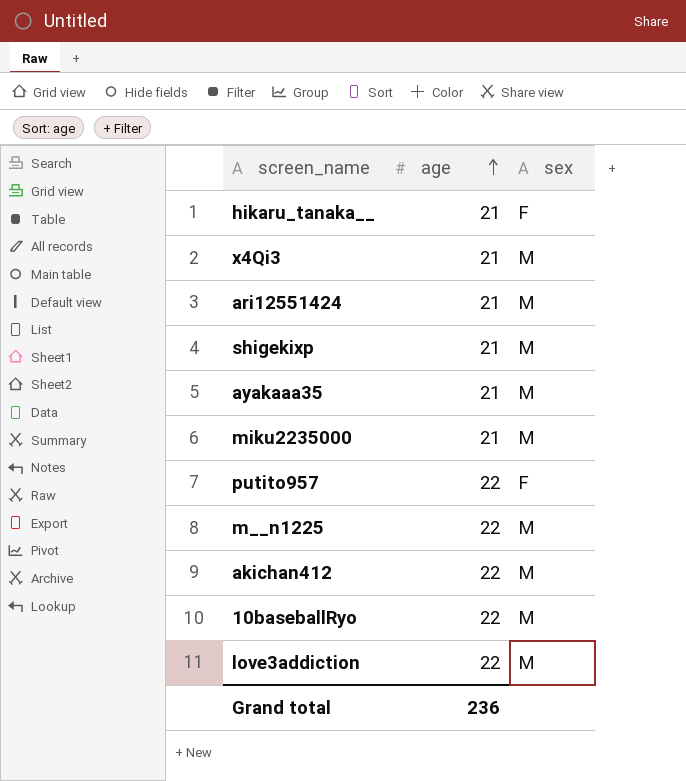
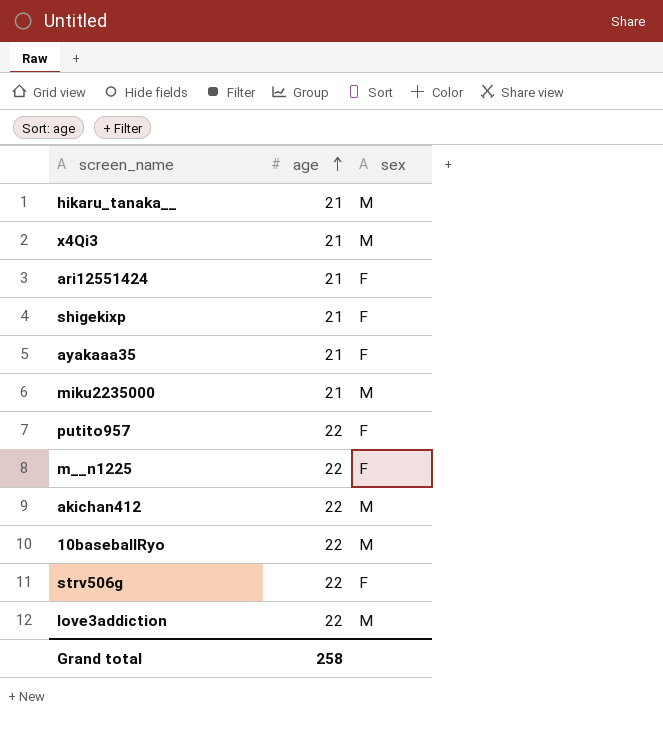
hikaru_tanaka__ | sex: F -> M
ari12551424 | sex: M -> F
shigekixp | sex: M -> F
ayakaaa35 | sex: M -> F
m__n1225 | sex: M -> F
row strv506g: none -> 22 | F
Grand total | age: 236 -> 258

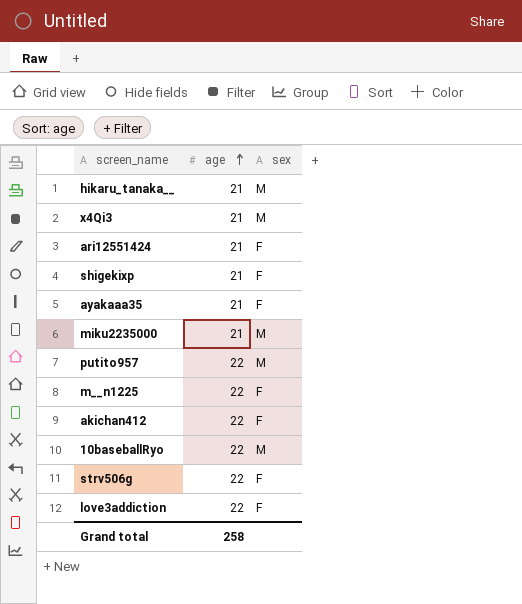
putito957 | sex: F -> M
akichan412 | sex: M -> F
love3addiction | sex: M -> F

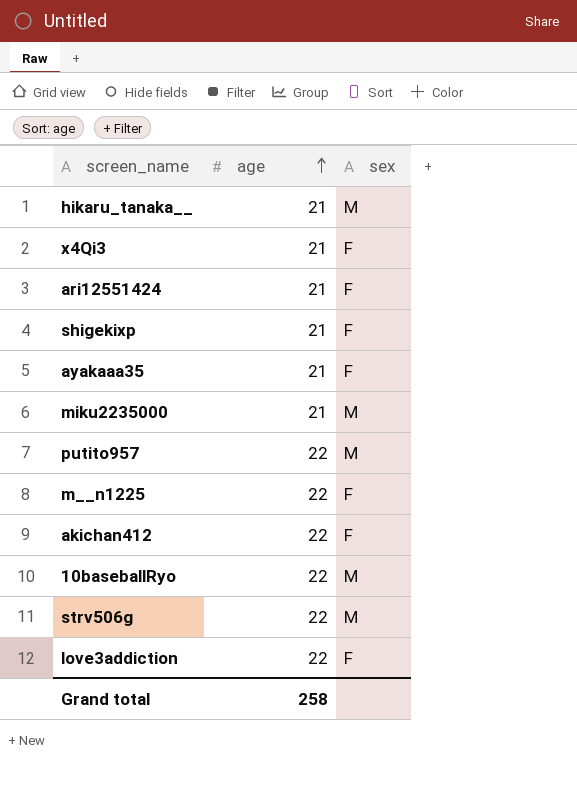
x4Qi3 | sex: M -> F
strv506g | sex: F -> M

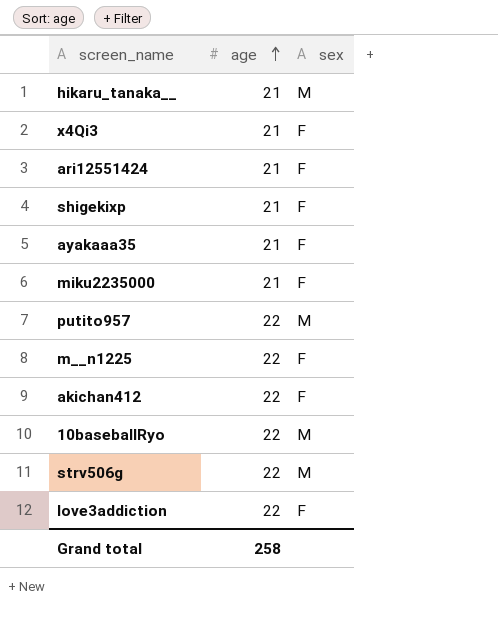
miku2235000 | sex: M -> F

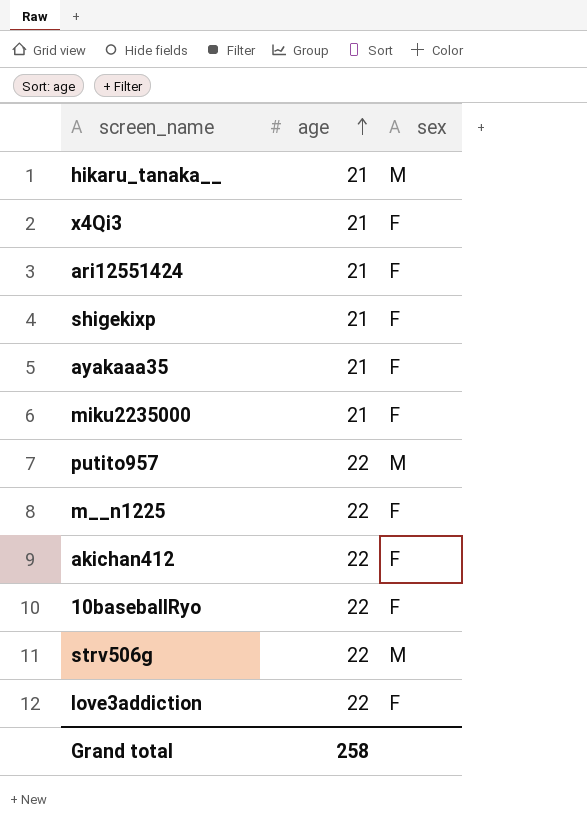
10baseballRyo | sex: M -> F

